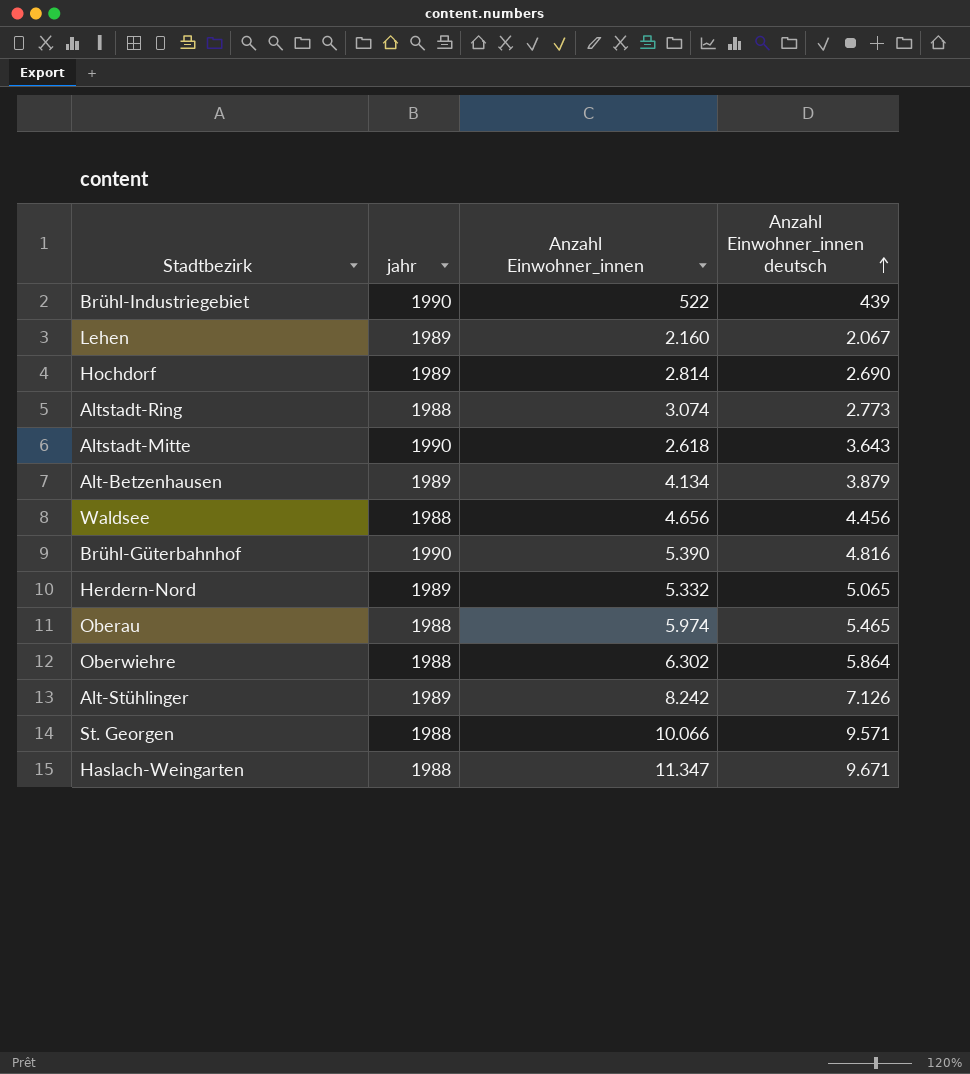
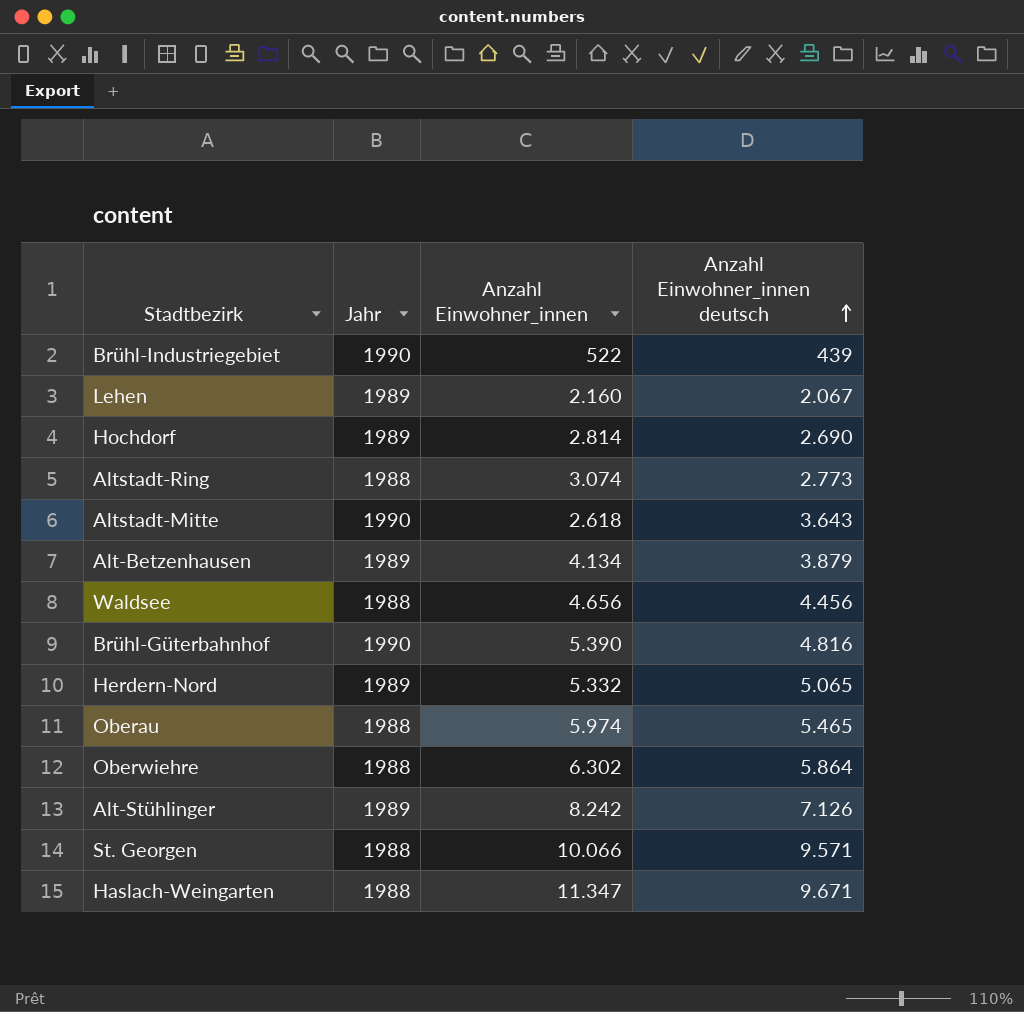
column name: jahr -> Jahr

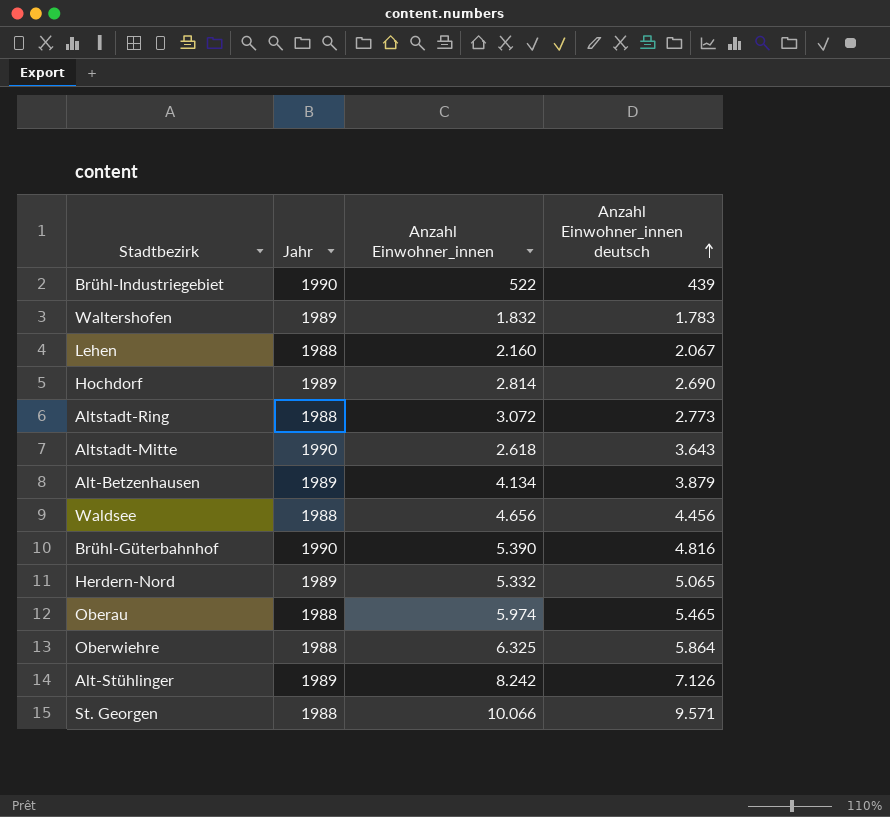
row Haslach-Weingarten: 1988 | 11.347 | 9.671 -> none
row Waltershofen: none -> 1989 | 1.832 | 1.783
Lehen | Jahr: 1989 -> 1988
Altstadt-Ring | Anzahl Einwohner_innen: 3.074 -> 3.072
Oberwiehre | Anzahl Einwohner_innen: 6.302 -> 6.325

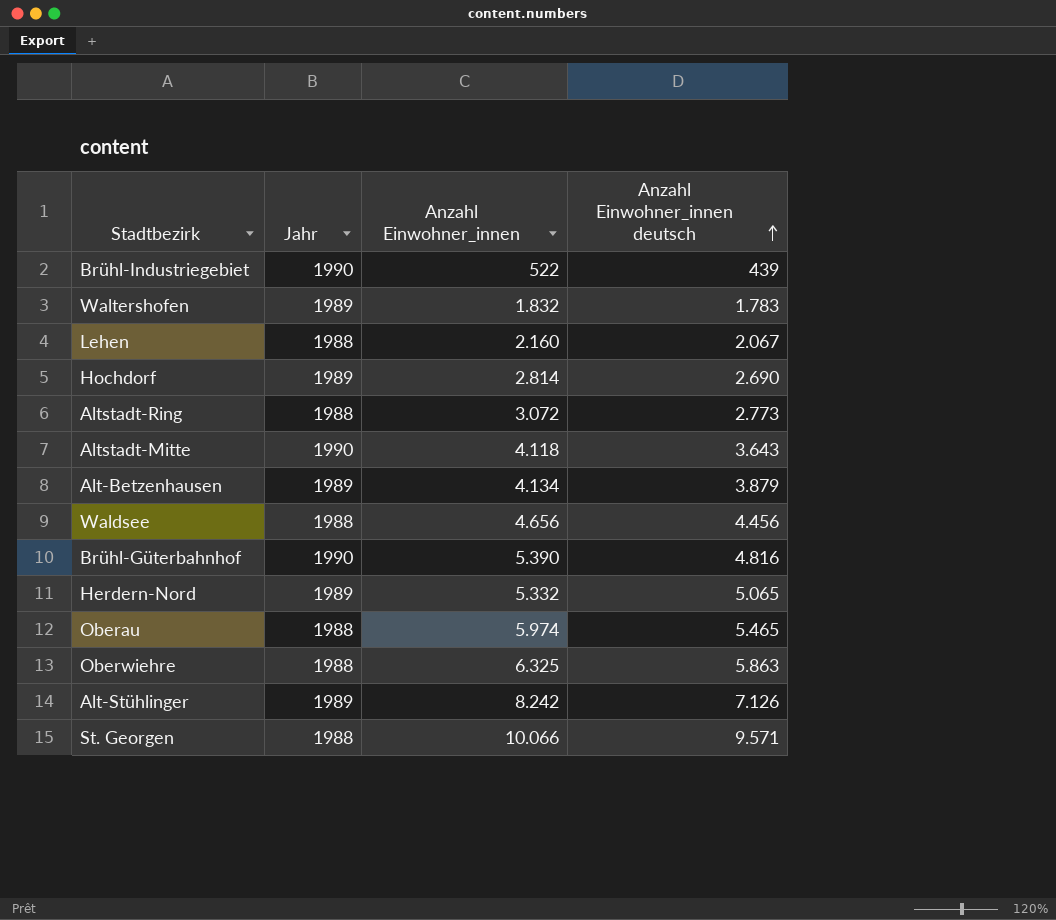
Altstadt-Mitte | Anzahl Einwohner_innen: 2.618 -> 4.118
Oberwiehre | Anzahl Einwohner_innen deutsch: 5.864 -> 5.863

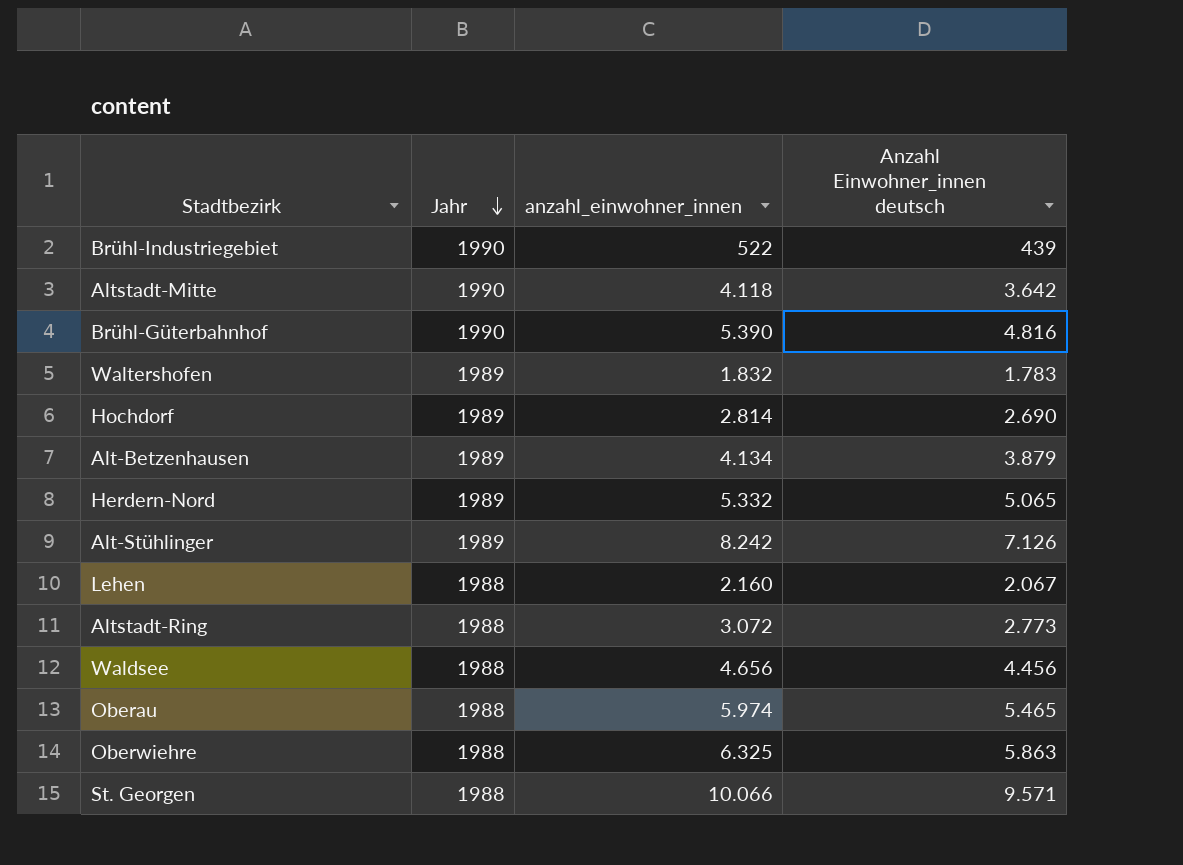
row order: Anzahl Einwohner_innen deutsch ascending -> Jahr descending
column name: Anzahl Einwohner_innen -> anzahl_einwohner_innen
Altstadt-Mitte | Anzahl Einwohner_innen deutsch: 3.643 -> 3.642

